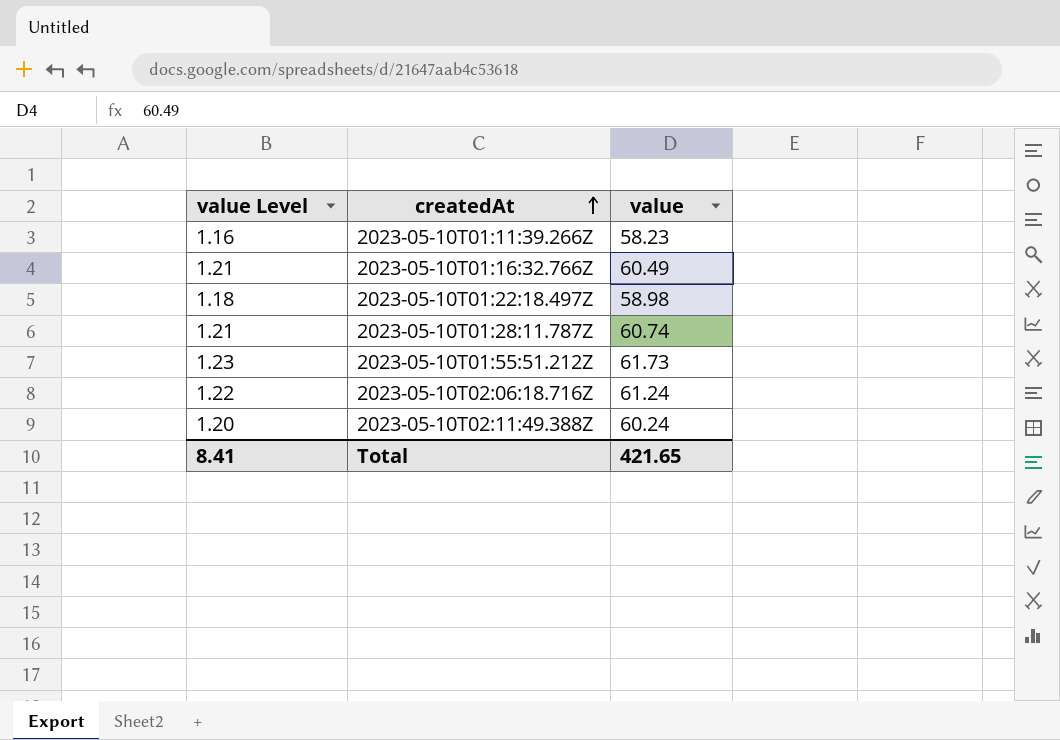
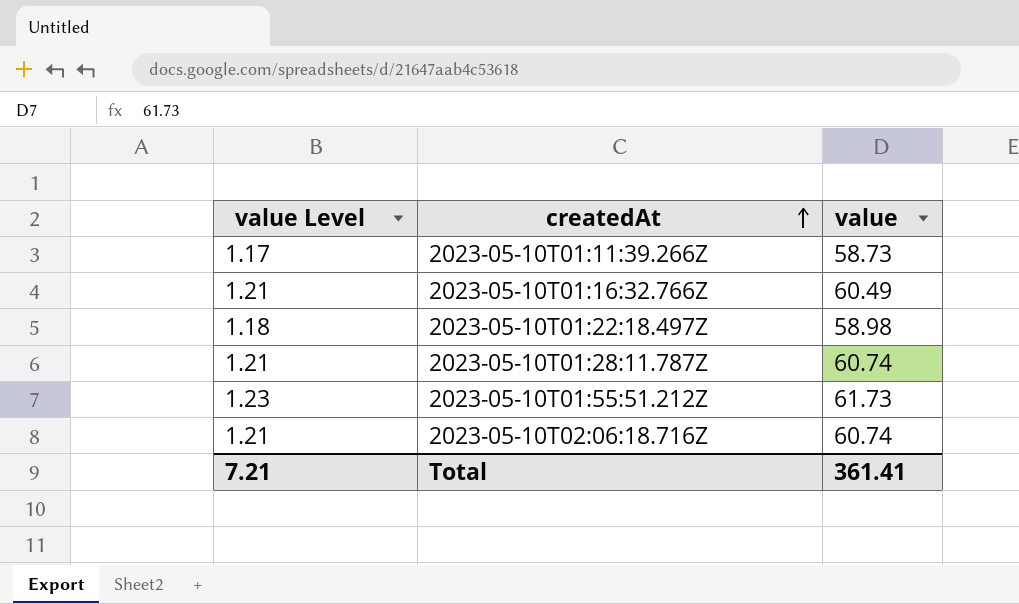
row 2023-05-10T02:11:49.388Z: 1.20 | 60.24 -> none
2023-05-10T01:11:39.266Z | value Level: 1.16 -> 1.17
2023-05-10T01:11:39.266Z | value: 58.23 -> 58.73
2023-05-10T02:06:18.716Z | value Level: 1.22 -> 1.21
2023-05-10T02:06:18.716Z | value: 61.24 -> 60.74
Total | value Level: 8.41 -> 7.21
Total | value: 421.65 -> 361.41

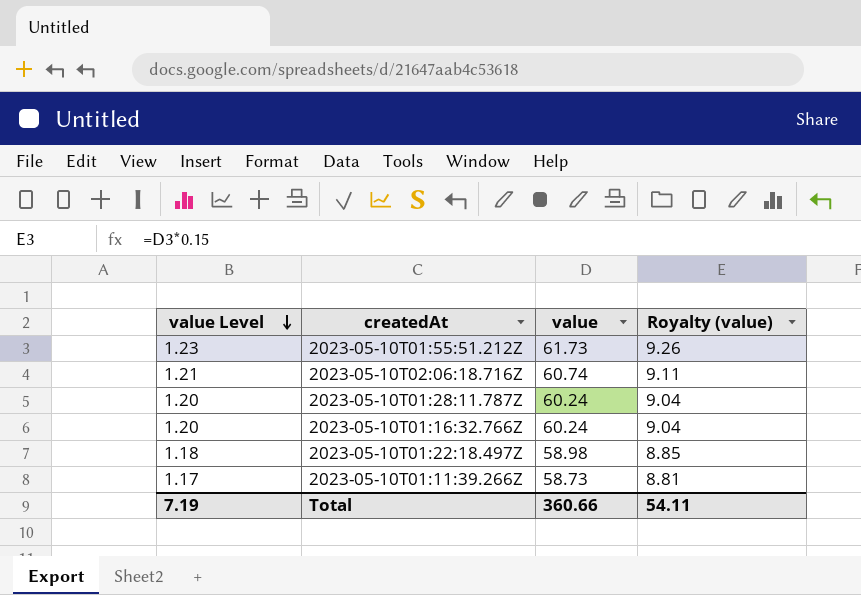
row order: createdAt ascending -> value Level descending
column Royalty (value) | formula: none -> [value] * 0.15
2023-05-10T01:28:11.787Z | value Level: 1.21 -> 1.20
2023-05-10T01:28:11.787Z | value: 60.74 -> 60.24
2023-05-10T01:16:32.766Z | value Level: 1.21 -> 1.20
2023-05-10T01:16:32.766Z | value: 60.49 -> 60.24
Total | value Level: 7.21 -> 7.19
Total | value: 361.41 -> 360.66

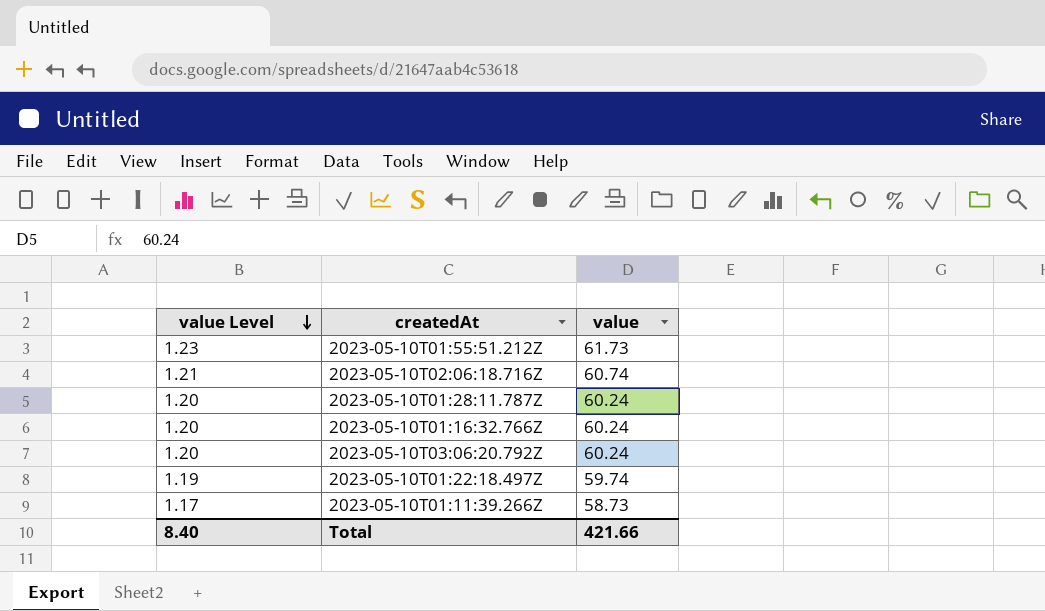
column Royalty (value) | formula: [value] * 0.15 -> none
row 2023-05-10T03:06:20.792Z: none -> 1.20 | 60.24
2023-05-10T01:22:18.497Z | value Level: 1.18 -> 1.19
2023-05-10T01:22:18.497Z | value: 58.98 -> 59.74
Total | value Level: 7.19 -> 8.40
Total | value: 360.66 -> 421.66

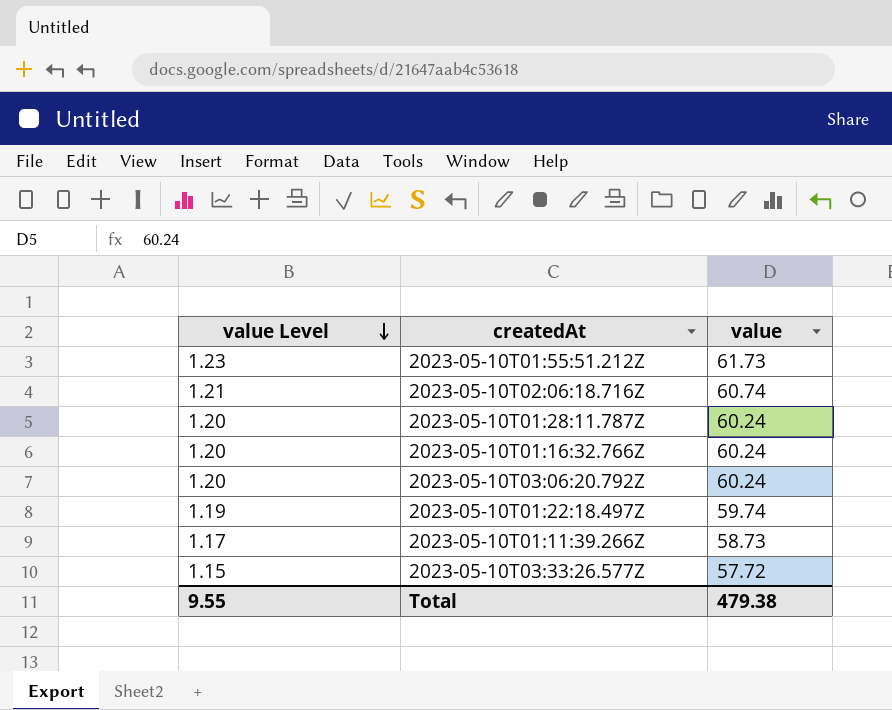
row 2023-05-10T03:33:26.577Z: none -> 1.15 | 57.72
Total | value Level: 8.40 -> 9.55
Total | value: 421.66 -> 479.38

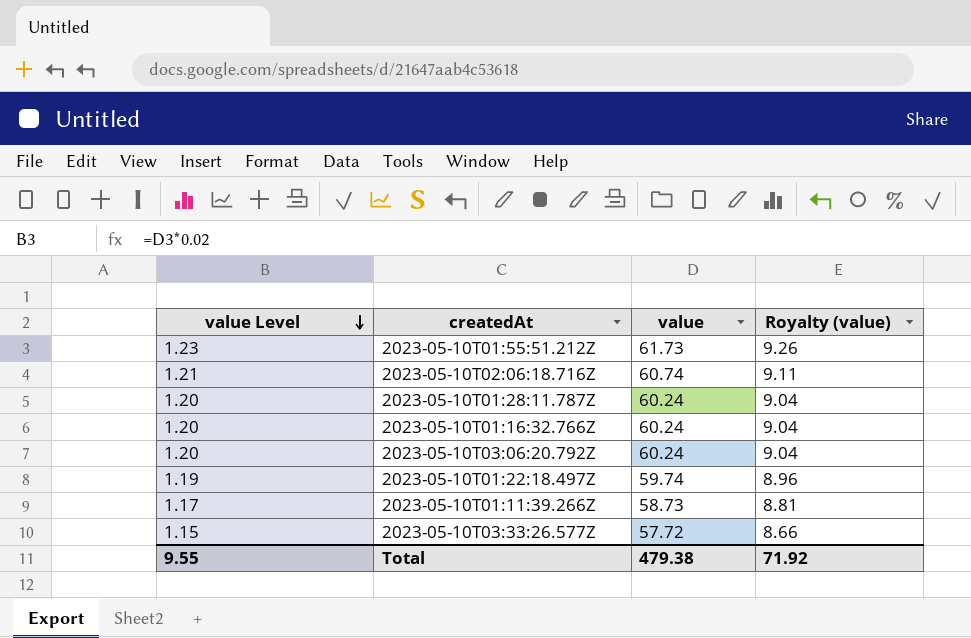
column Royalty (value) | formula: none -> [value] * 0.15

